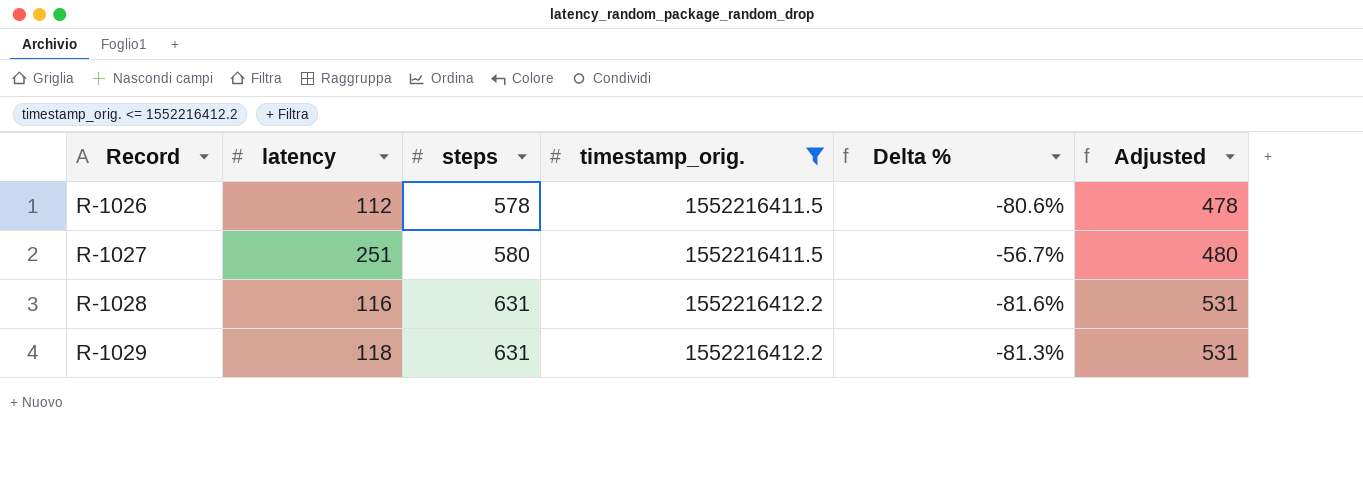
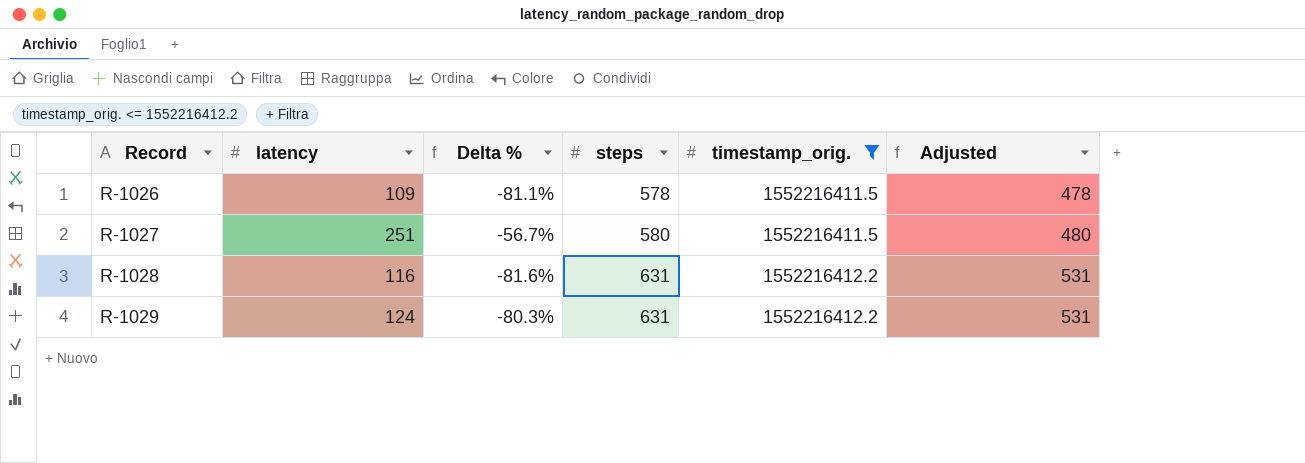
column Delta % | position: 5 -> 3
R-1026 | latency: 112 -> 109
R-1026 | Delta %: -80.6% -> -81.1%
R-1029 | latency: 118 -> 124
R-1029 | Delta %: -81.3% -> -80.3%

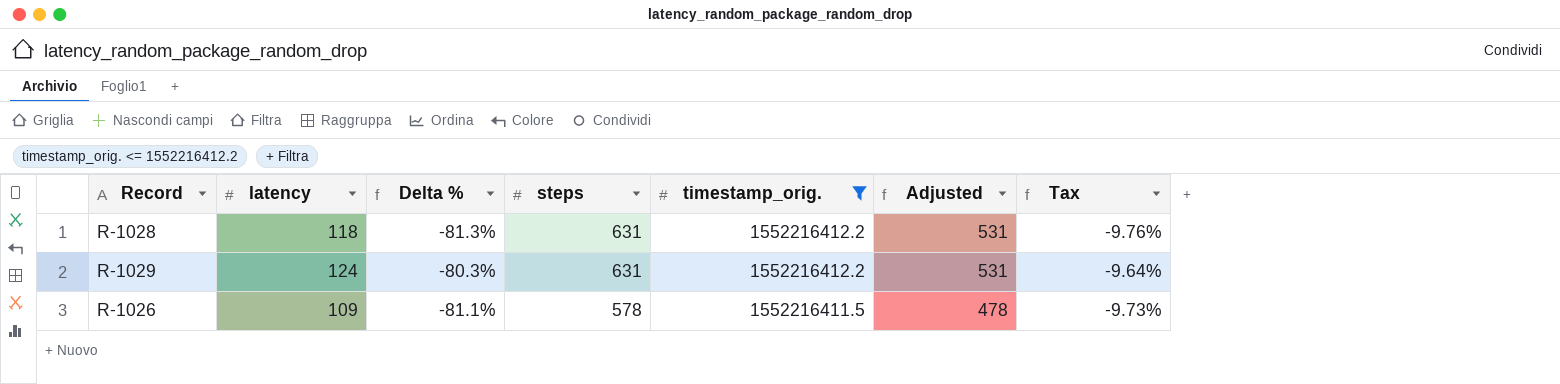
row order: Record ascending -> steps descending
column Tax | formula: none -> [Delta %] * 0.12
row R-1027: 251 | -56.7% | 580 | 1552216411.5 | 480 -> none
R-1028 | latency: 116 -> 118
R-1028 | Delta %: -81.6% -> -81.3%

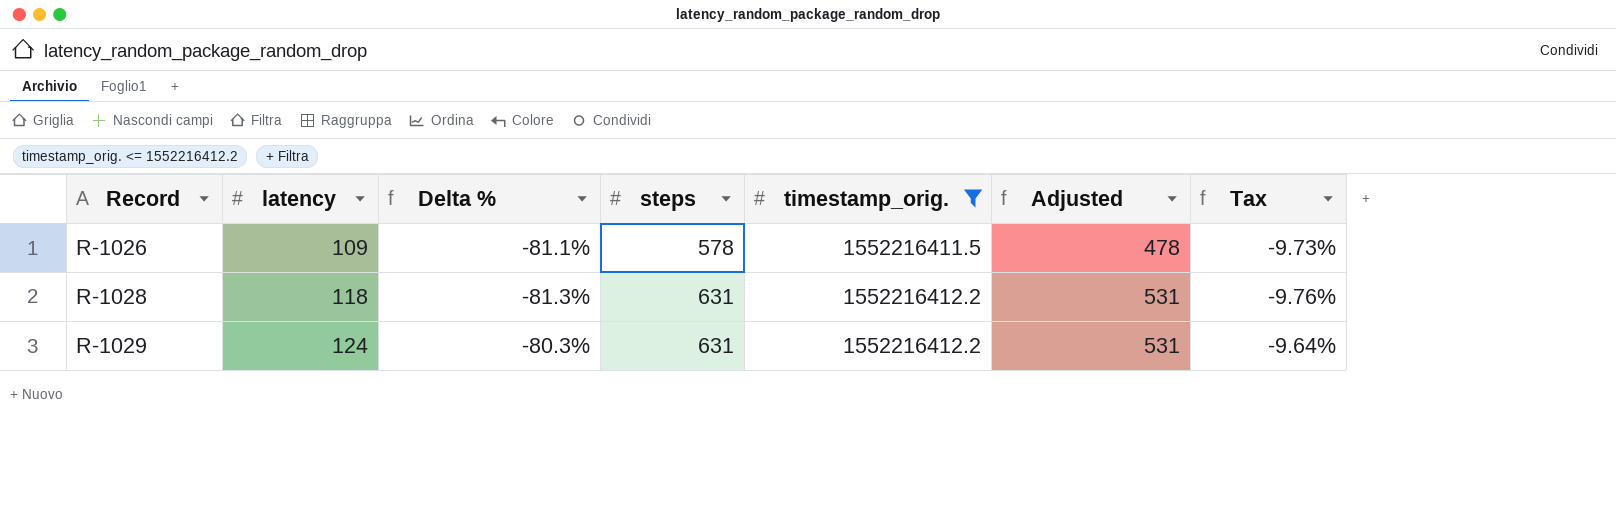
row order: steps descending -> Record ascending

